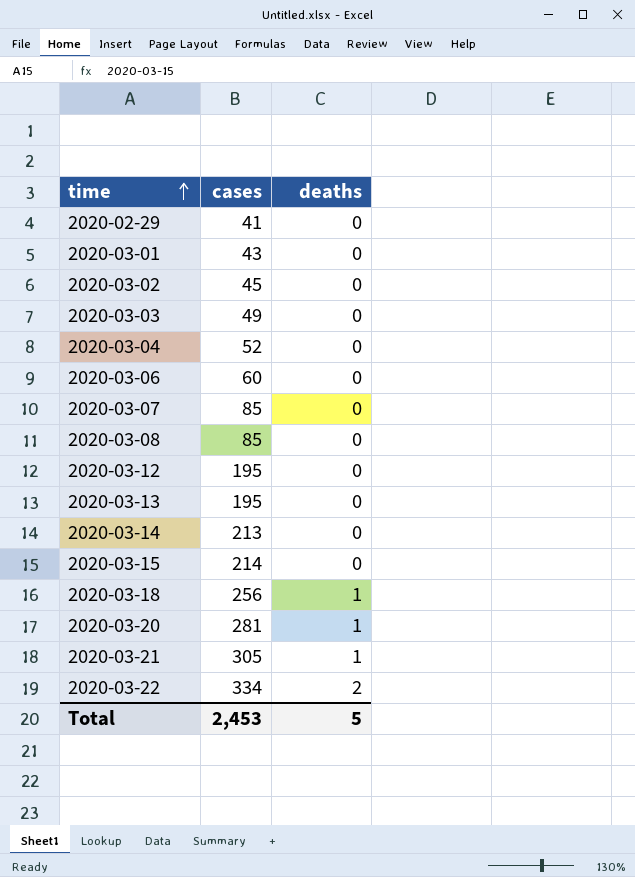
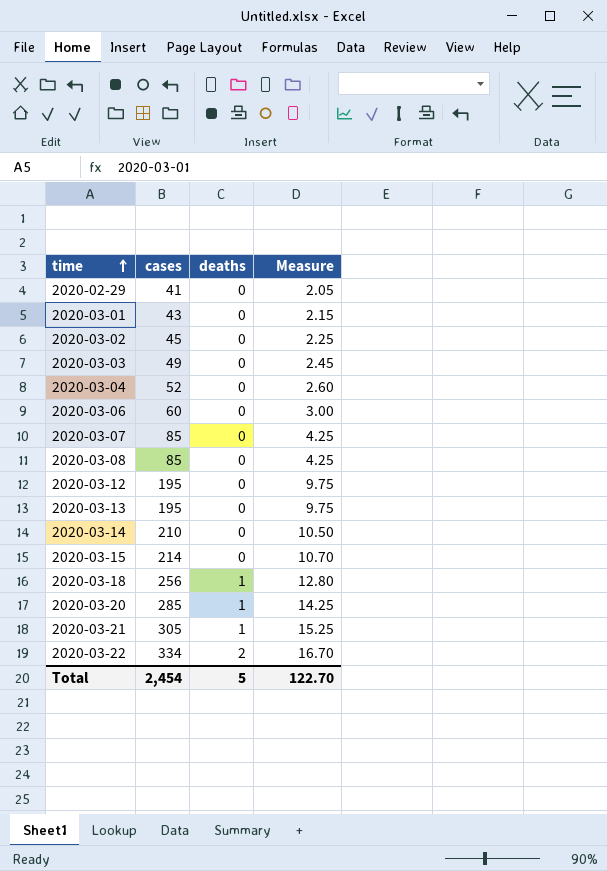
column Measure | formula: none -> [cases] * 0.05
2020-03-14 | cases: 213 -> 210
2020-03-20 | cases: 281 -> 285
Total | cases: 2,453 -> 2,454

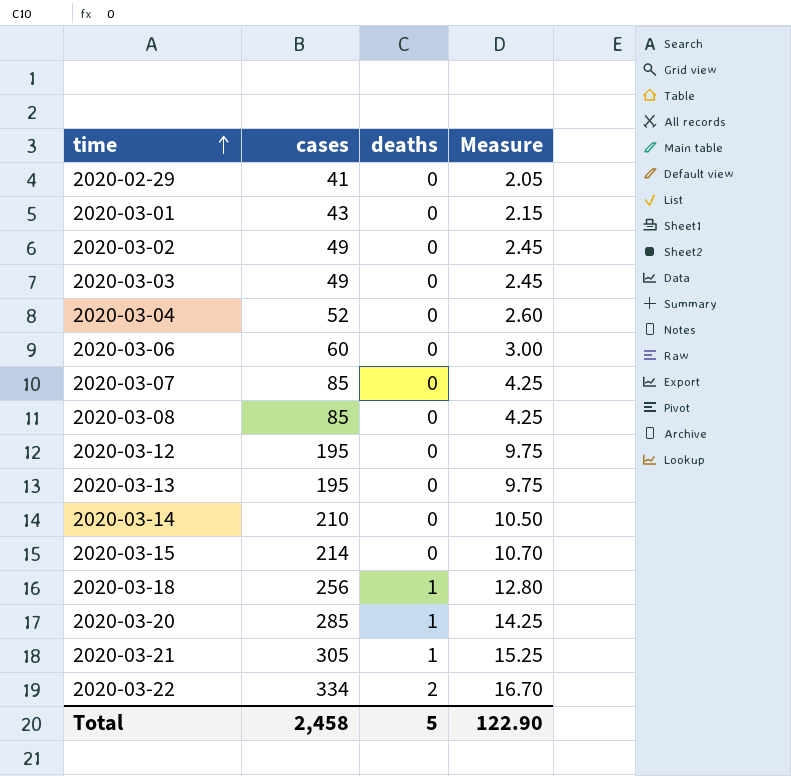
2020-03-02 | cases: 45 -> 49
2020-03-02 | Measure: 2.25 -> 2.45
Total | cases: 2,454 -> 2,458
Total | Measure: 122.70 -> 122.90

